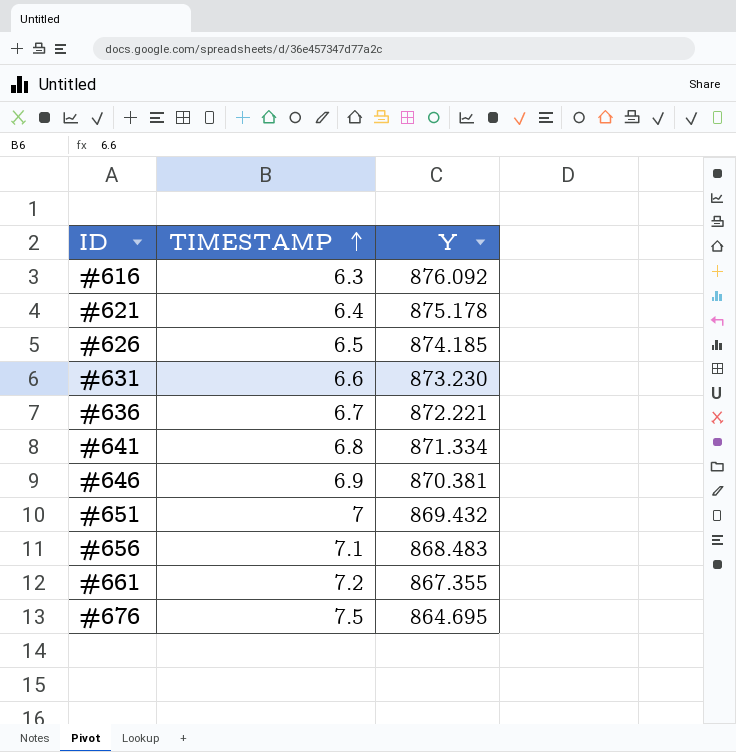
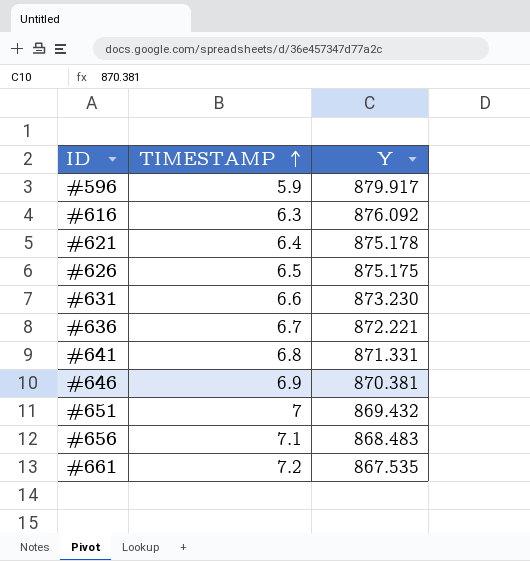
row #676: 7.5 | 864.695 -> none
row #596: none -> 5.9 | 879.917
#626 | Y: 874.185 -> 875.175
#641 | Y: 871.334 -> 871.331
#661 | Y: 867.355 -> 867.535

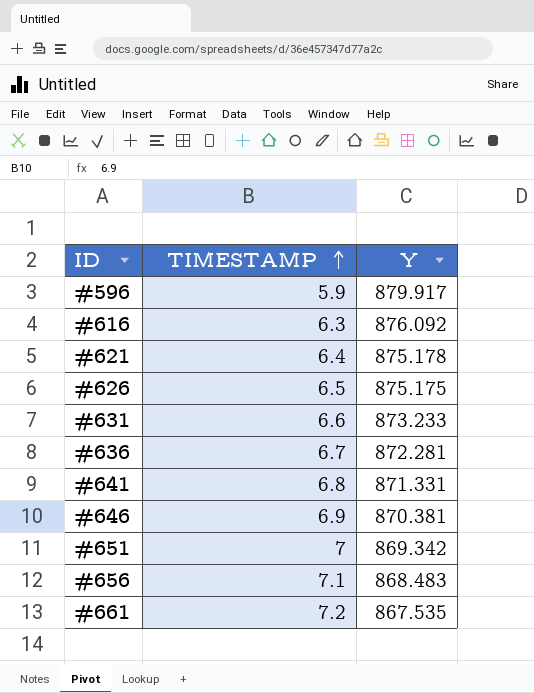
#631 | Y: 873.230 -> 873.233
#636 | Y: 872.221 -> 872.281
#651 | Y: 869.432 -> 869.342

